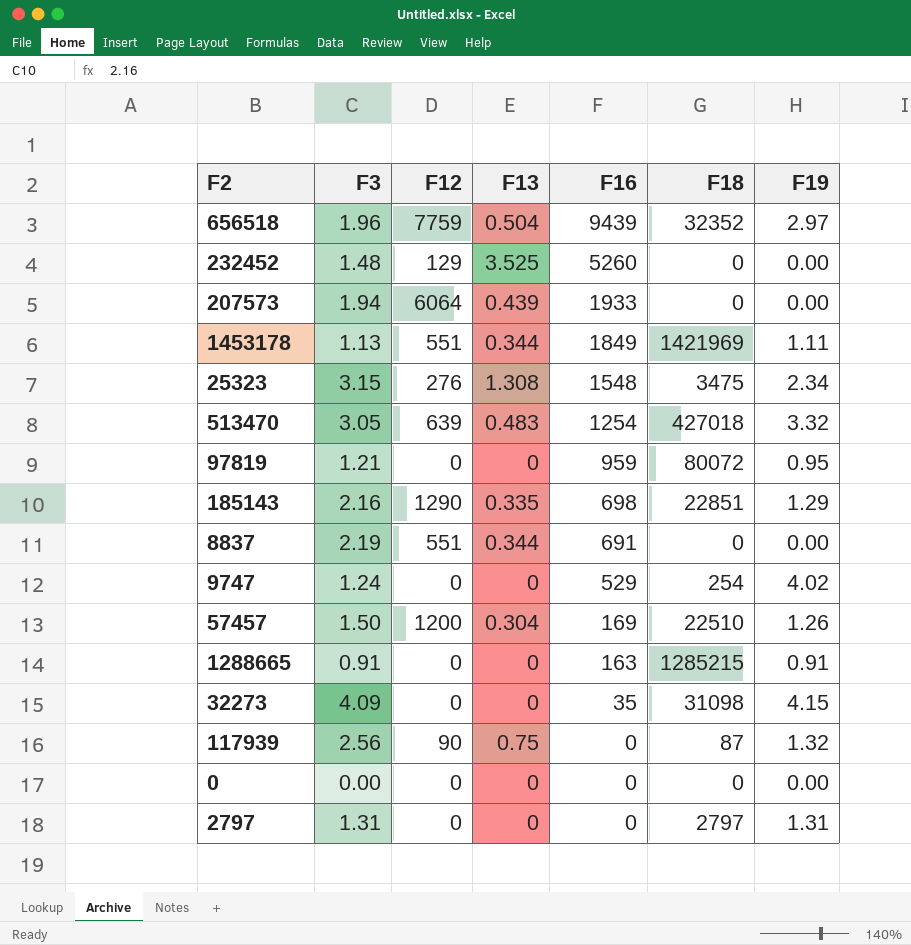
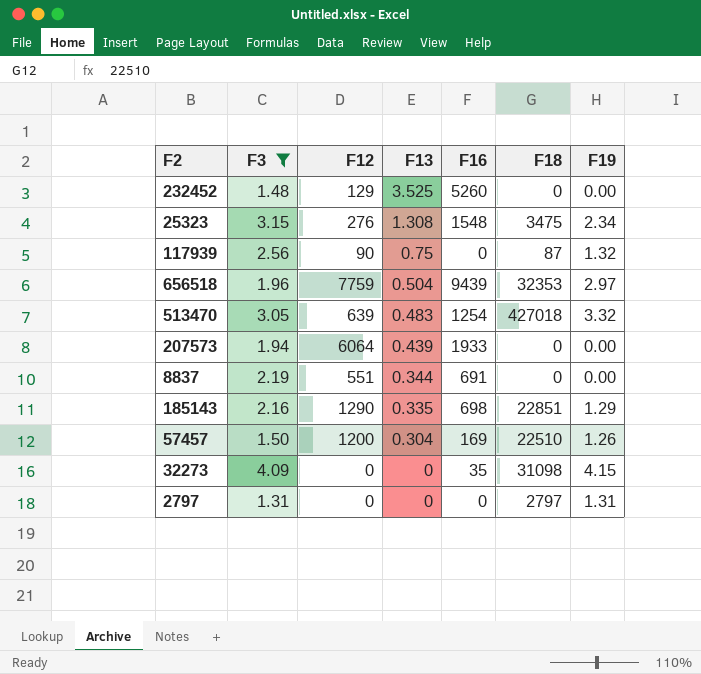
filter: none -> F3 >= 1.31
row order: F16 descending -> F13 descending
656518 | F18: 32352 -> 32353

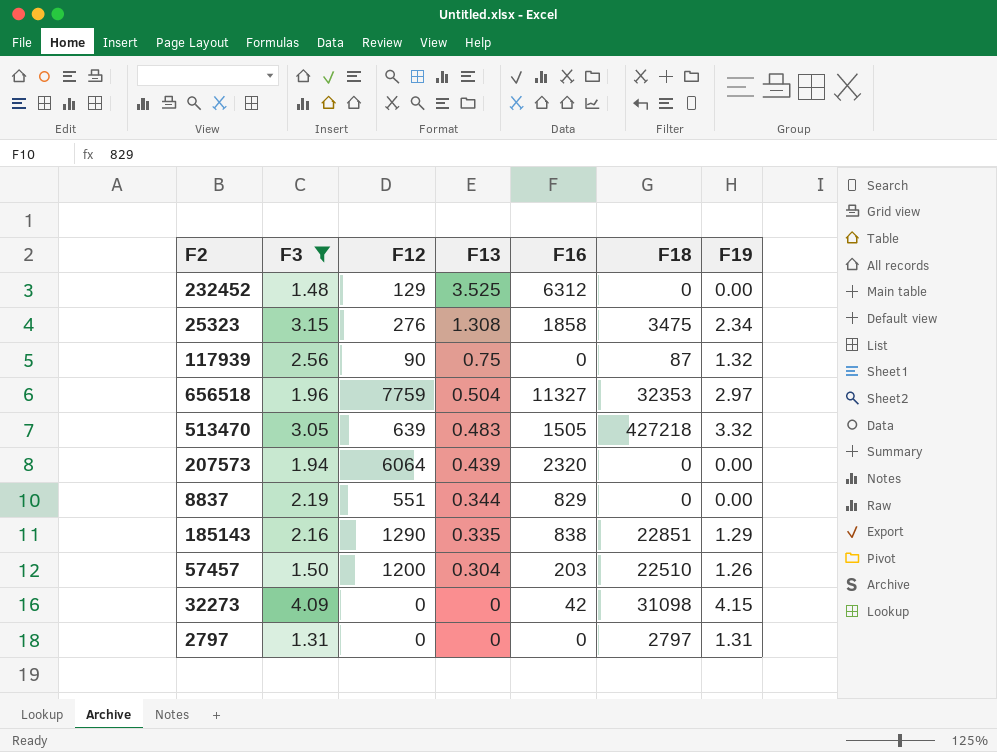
232452 | F16: 5260 -> 6312
25323 | F16: 1548 -> 1858
656518 | F16: 9439 -> 11327
513470 | F16: 1254 -> 1505
513470 | F18: 427018 -> 427218
207573 | F16: 1933 -> 2320
8837 | F16: 691 -> 829
185143 | F16: 698 -> 838
57457 | F16: 169 -> 203
32273 | F16: 35 -> 42

